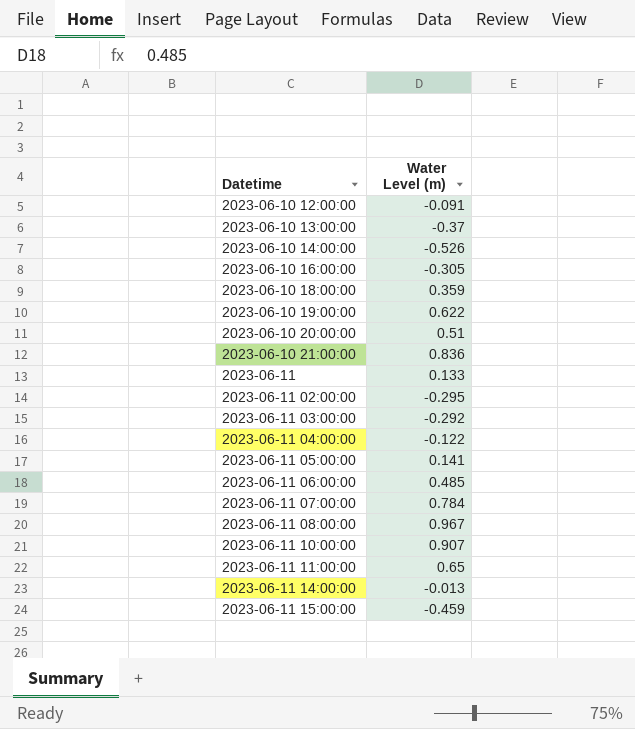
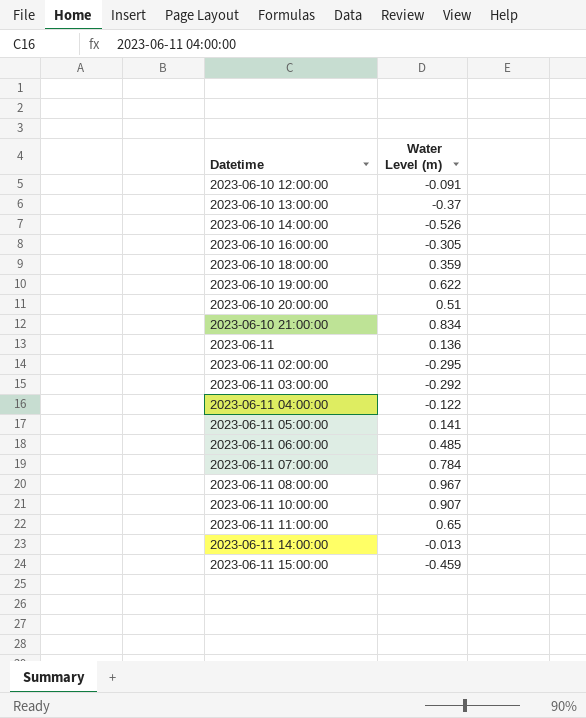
2023-06-10 21:00:00 | Water Level (m): 0.836 -> 0.834
2023-06-11 | Water Level (m): 0.133 -> 0.136

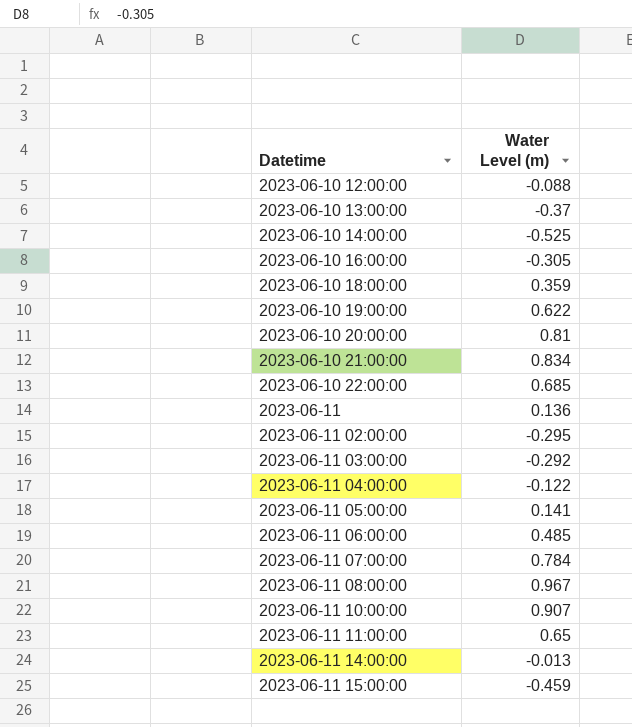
2023-06-10 12:00:00 | Water Level (m): -0.091 -> -0.088
2023-06-10 14:00:00 | Water Level (m): -0.526 -> -0.525
2023-06-10 20:00:00 | Water Level (m): 0.51 -> 0.81
row 2023-06-10 22:00:00: none -> 0.685

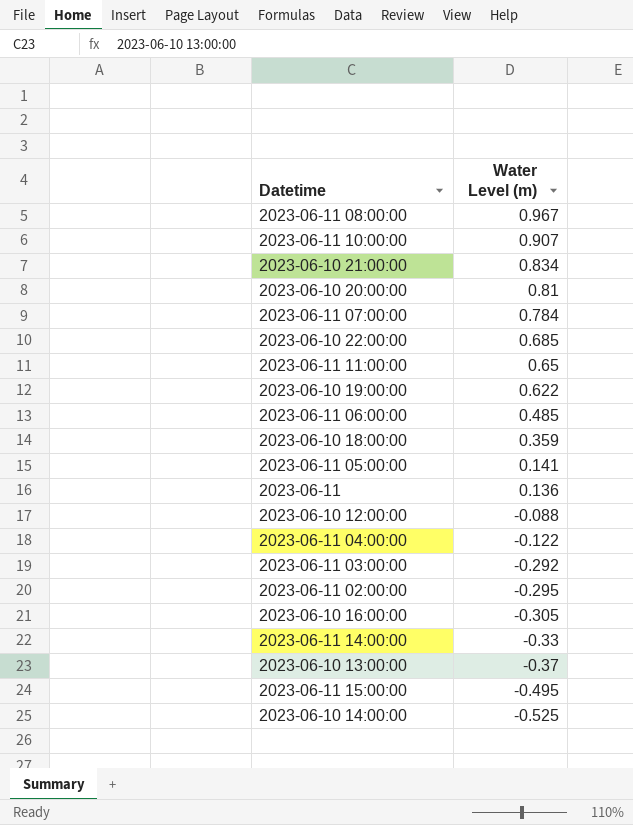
row order: Datetime ascending -> Water Level (m) descending
2023-06-11 14:00:00 | Water Level (m): -0.013 -> -0.33
2023-06-11 15:00:00 | Water Level (m): -0.459 -> -0.495

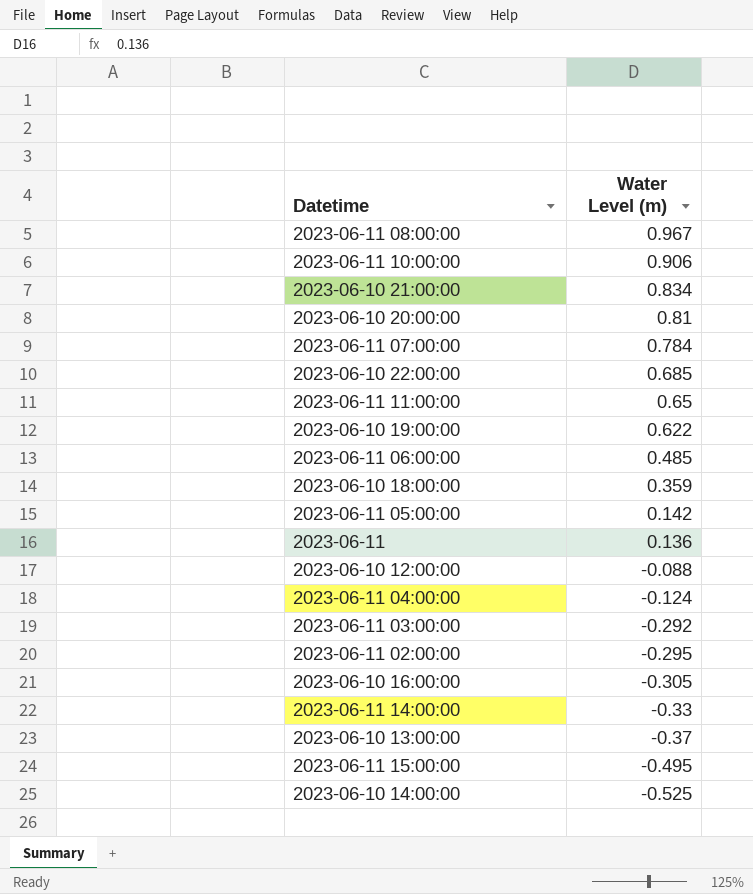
2023-06-11 10:00:00 | Water Level (m): 0.907 -> 0.906
2023-06-11 05:00:00 | Water Level (m): 0.141 -> 0.142
2023-06-11 04:00:00 | Water Level (m): -0.122 -> -0.124

